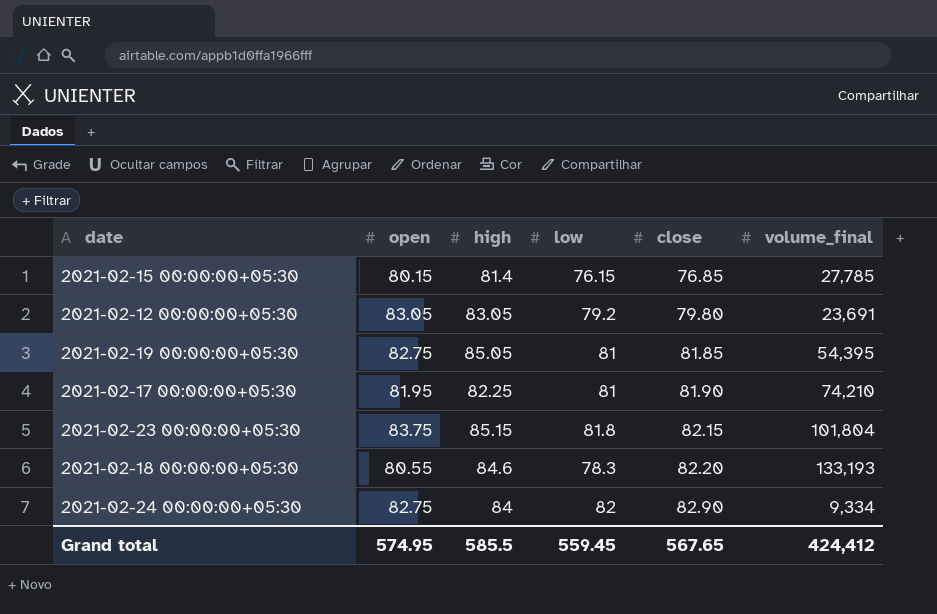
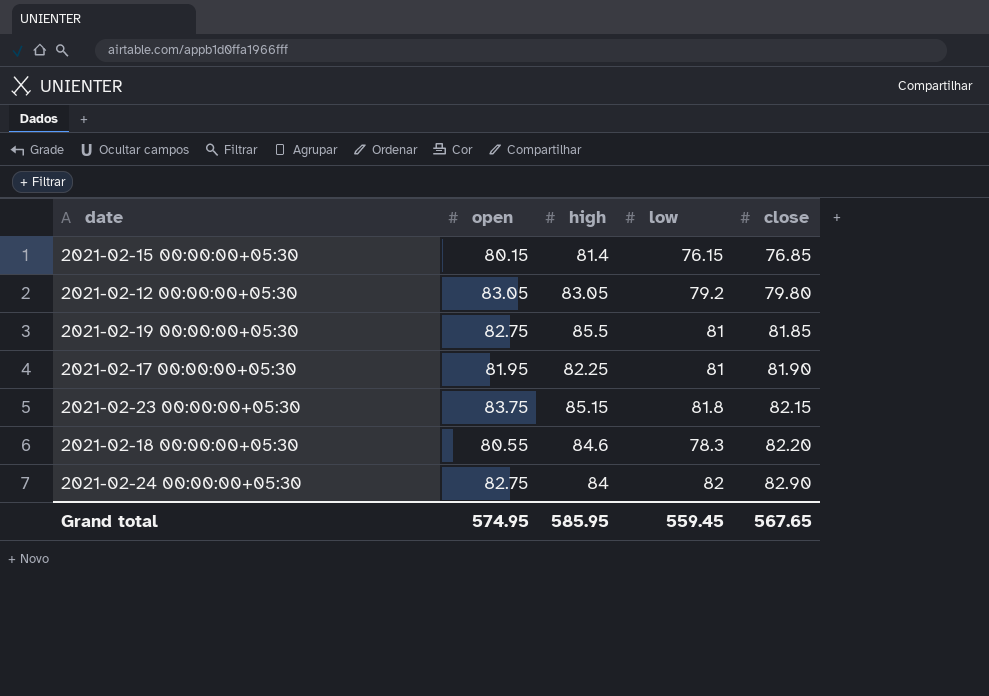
column volume_final | position: 6 -> none
2021-02-19 00:00:00+05:30 | high: 85.05 -> 85.5
Grand total | high: 585.5 -> 585.95

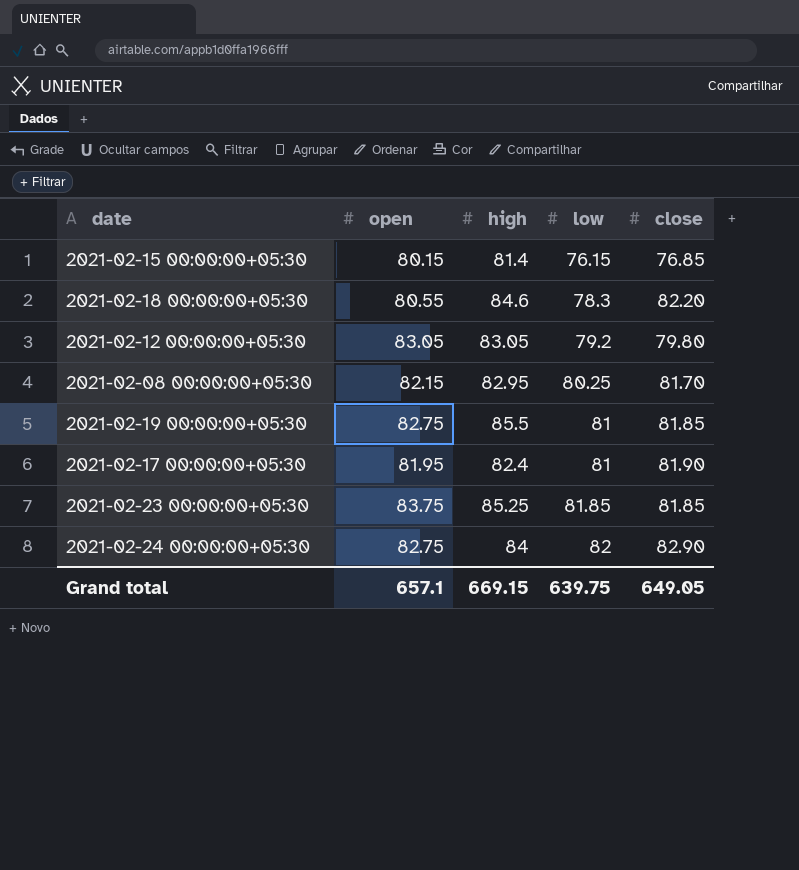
row order: close ascending -> low ascending
row 2021-02-08 00:00:00+05:30: none -> 82.15 | 82.95 | 80.25 | 81.70
2021-02-17 00:00:00+05:30 | high: 82.25 -> 82.4
2021-02-23 00:00:00+05:30 | high: 85.15 -> 85.25
2021-02-23 00:00:00+05:30 | low: 81.8 -> 81.85
2021-02-23 00:00:00+05:30 | close: 82.15 -> 81.85
Grand total | open: 574.95 -> 657.1
Grand total | high: 585.95 -> 669.15
Grand total | low: 559.45 -> 639.75
Grand total | close: 567.65 -> 649.05

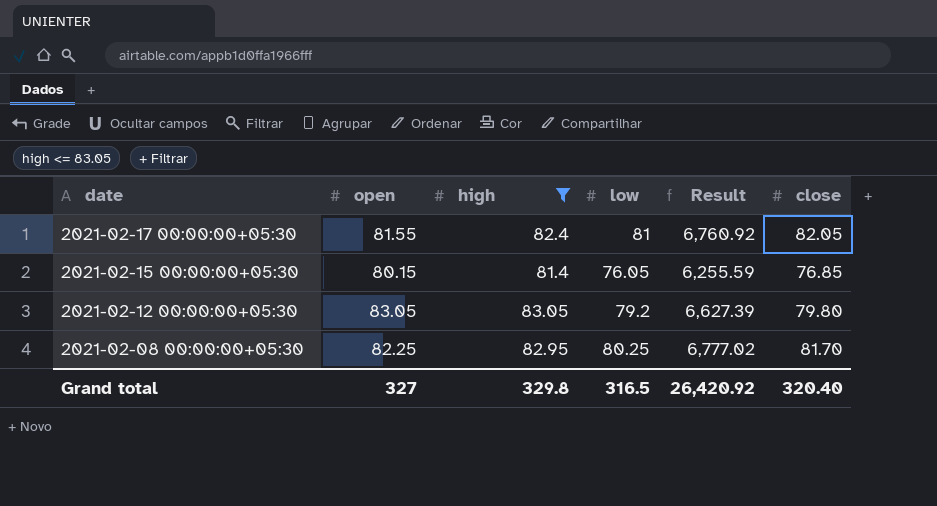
filter: none -> high <= 83.05
row order: low ascending -> date descending
column Result | formula: none -> [high] * [close]
2021-02-17 00:00:00+05:30 | open: 81.95 -> 81.55
2021-02-17 00:00:00+05:30 | close: 81.90 -> 82.05
2021-02-15 00:00:00+05:30 | low: 76.15 -> 76.05
2021-02-08 00:00:00+05:30 | open: 82.15 -> 82.25
Grand total | open: 657.1 -> 327
Grand total | high: 669.15 -> 329.8
Grand total | low: 639.75 -> 316.5
Grand total | close: 649.05 -> 320.40

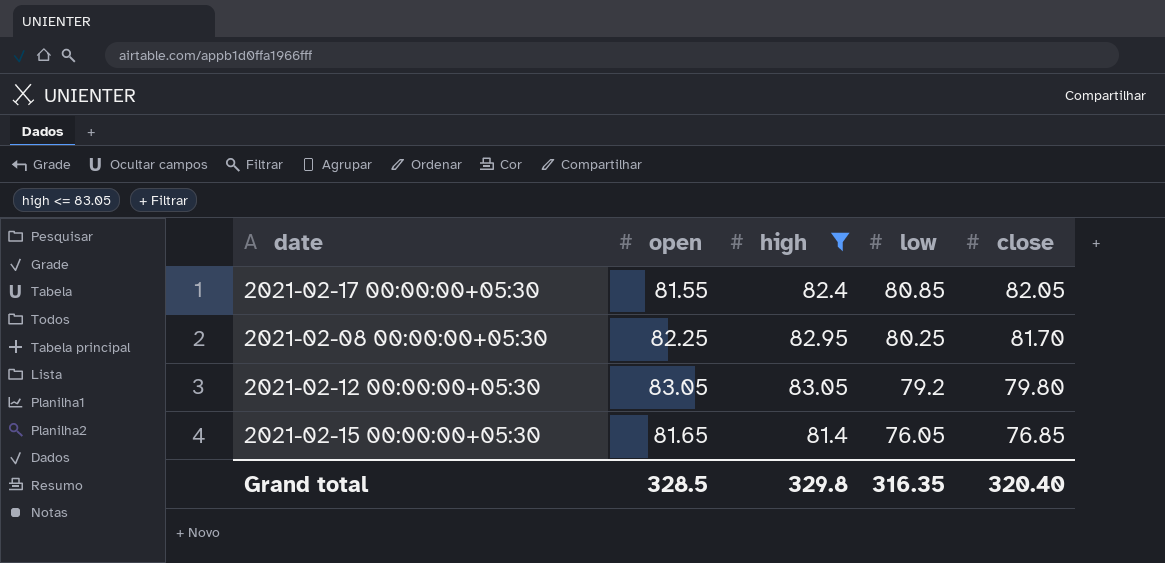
row order: date descending -> low descending
column Result | formula: [high] * [close] -> none
2021-02-17 00:00:00+05:30 | low: 81 -> 80.85
2021-02-15 00:00:00+05:30 | open: 80.15 -> 81.65
Grand total | open: 327 -> 328.5
Grand total | low: 316.5 -> 316.35

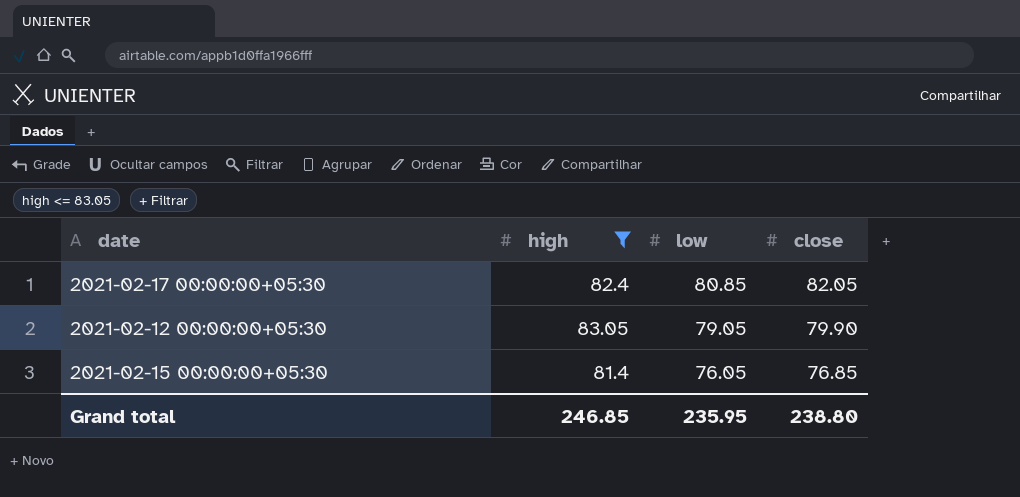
column open | position: 2 -> none
row 2021-02-08 00:00:00+05:30: 82.25 | 82.95 | 80.25 | 81.70 -> none
2021-02-12 00:00:00+05:30 | low: 79.2 -> 79.05
2021-02-12 00:00:00+05:30 | close: 79.80 -> 79.90
Grand total | high: 329.8 -> 246.85
Grand total | low: 316.35 -> 235.95
Grand total | close: 320.40 -> 238.80

